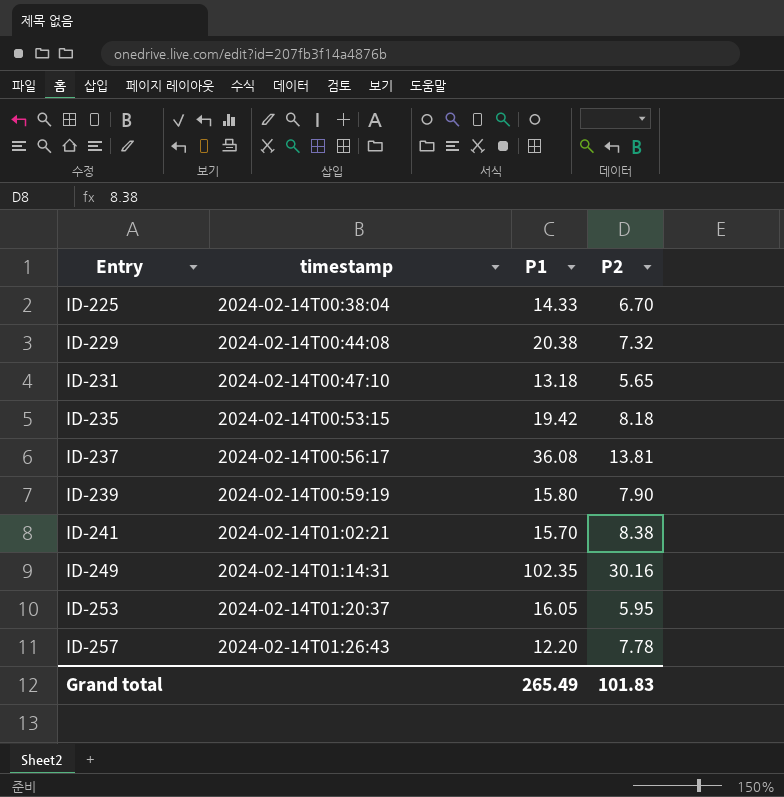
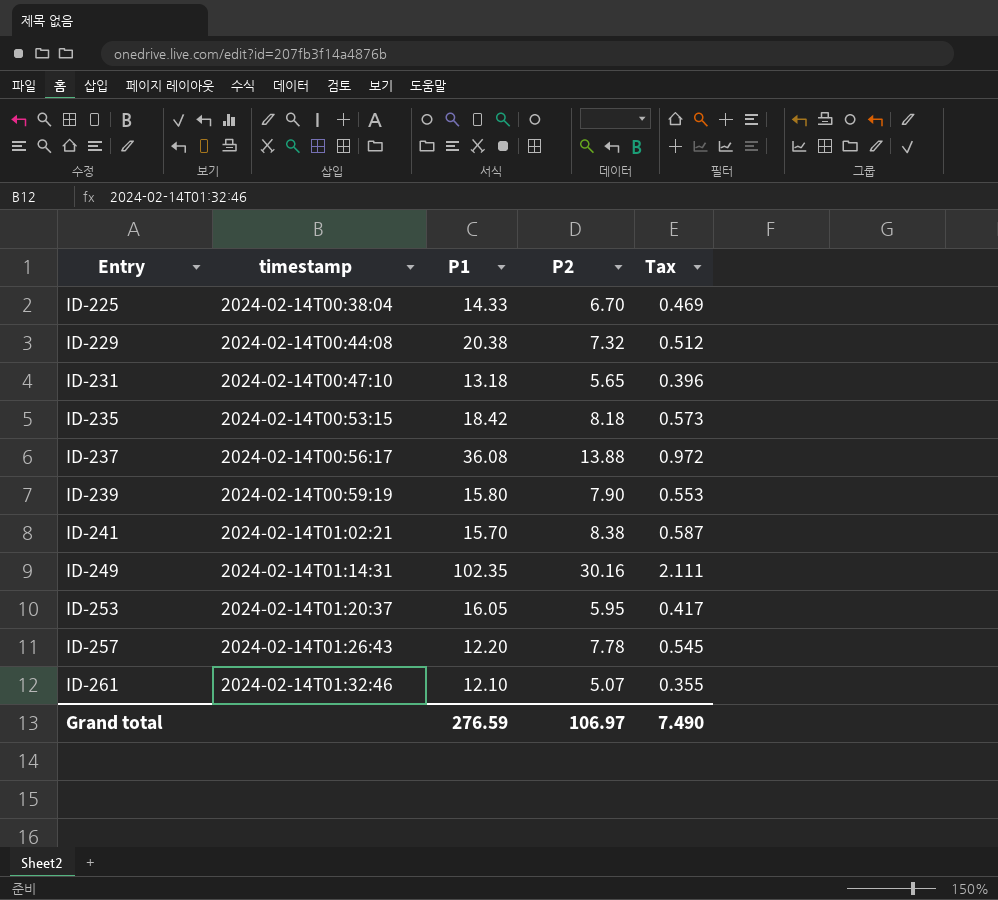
column Tax | formula: none -> [P2] * 0.07
ID-235 | P1: 19.42 -> 18.42
ID-237 | P2: 13.81 -> 13.88
row ID-261: none -> 2024-02-14T01:32:46 | 12.10 | 5.07 | 0.355
Grand total | P1: 265.49 -> 276.59
Grand total | P2: 101.83 -> 106.97

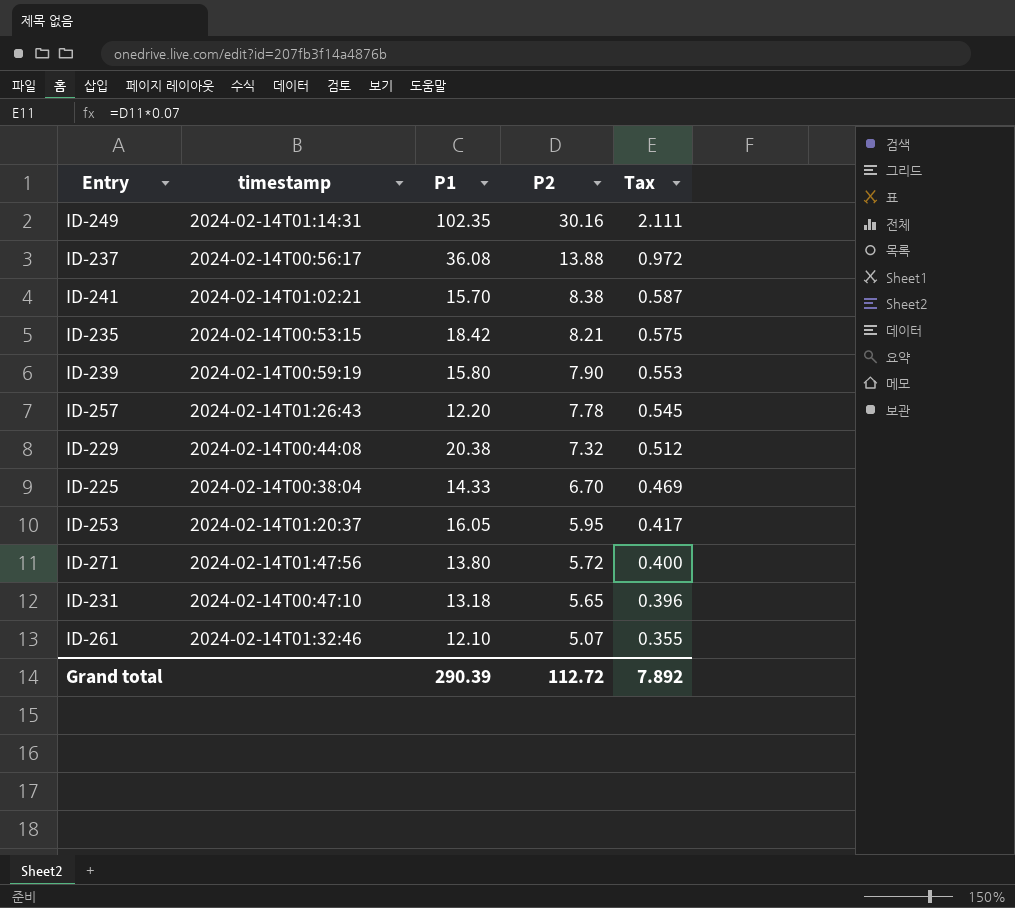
row order: Entry ascending -> P2 descending
ID-235 | P2: 8.18 -> 8.21
ID-235 | Tax: 0.573 -> 0.575
row ID-271: none -> 2024-02-14T01:47:56 | 13.80 | 5.72 | 0.400
Grand total | P1: 276.59 -> 290.39
Grand total | P2: 106.97 -> 112.72
Grand total | Tax: 7.490 -> 7.892

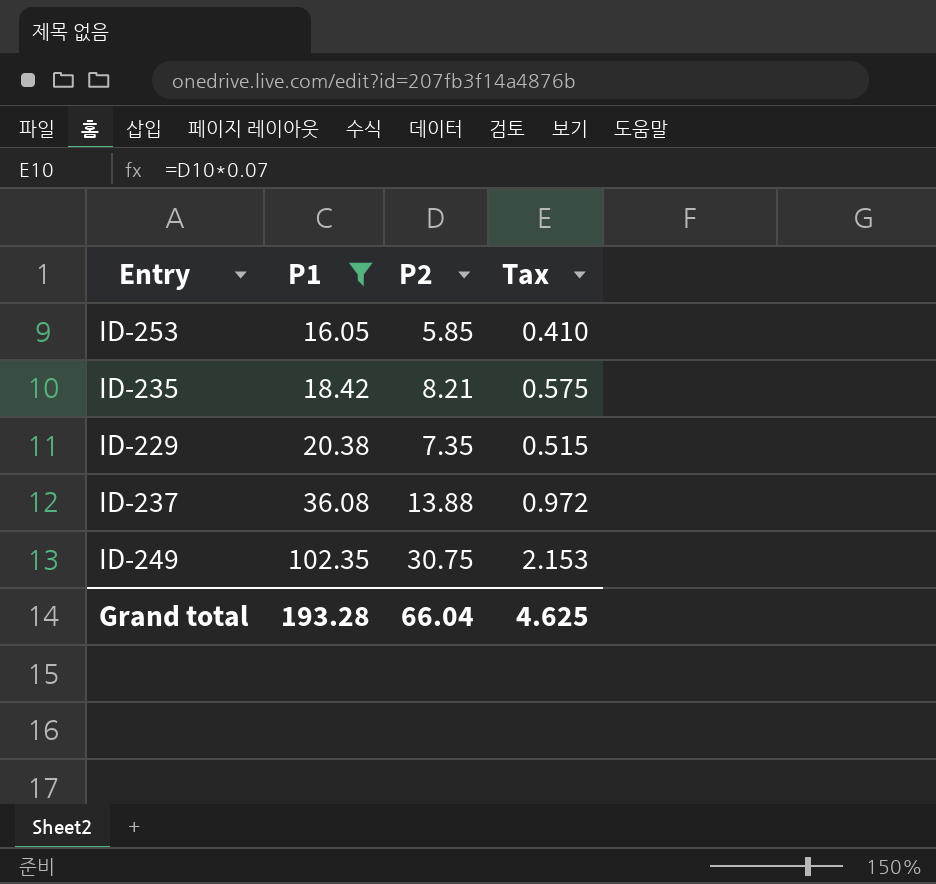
filter: none -> P1 >= 16.05
row order: P2 descending -> P1 ascending
column timestamp | position: 2 -> none
ID-253 | P2: 5.95 -> 5.85
ID-253 | Tax: 0.417 -> 0.410
ID-229 | P2: 7.32 -> 7.35
ID-229 | Tax: 0.512 -> 0.515
ID-249 | P2: 30.16 -> 30.75
ID-249 | Tax: 2.111 -> 2.153
Grand total | P1: 290.39 -> 193.28
Grand total | P2: 112.72 -> 66.04
Grand total | Tax: 7.892 -> 4.625

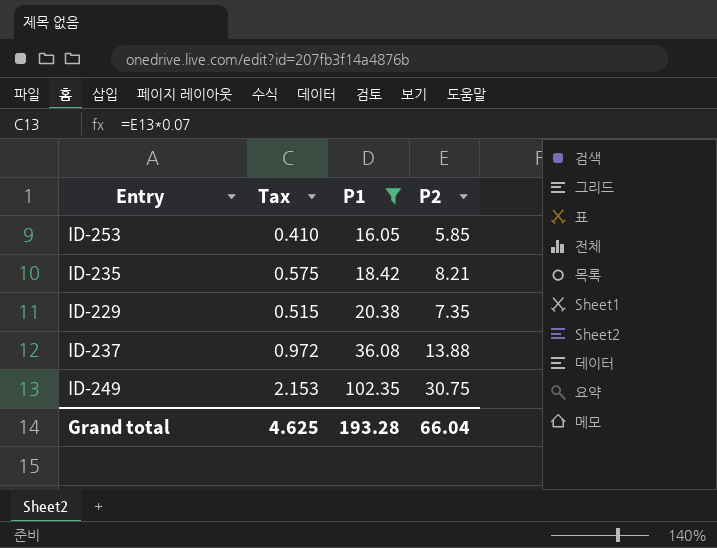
column Tax | position: 4 -> 2

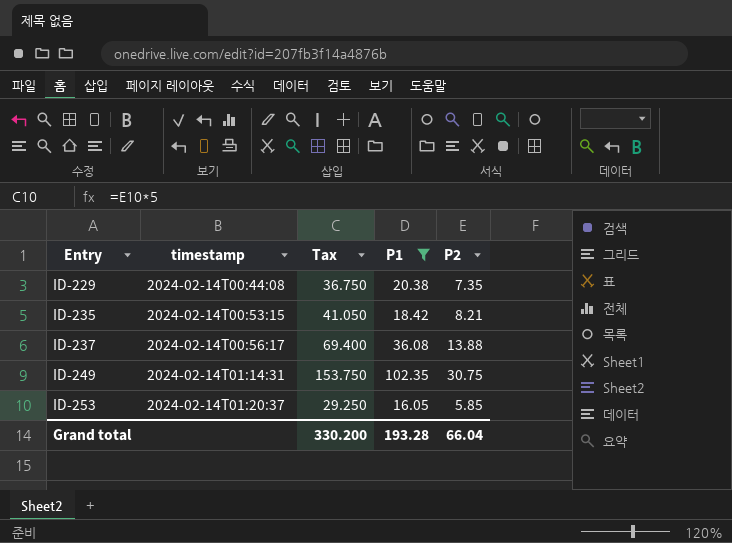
row order: P1 ascending -> Entry ascending
column timestamp | position: none -> 2
column Tax | formula: [P2] * 0.07 -> [P2] * 5
Grand total | Tax: 4.625 -> 330.200

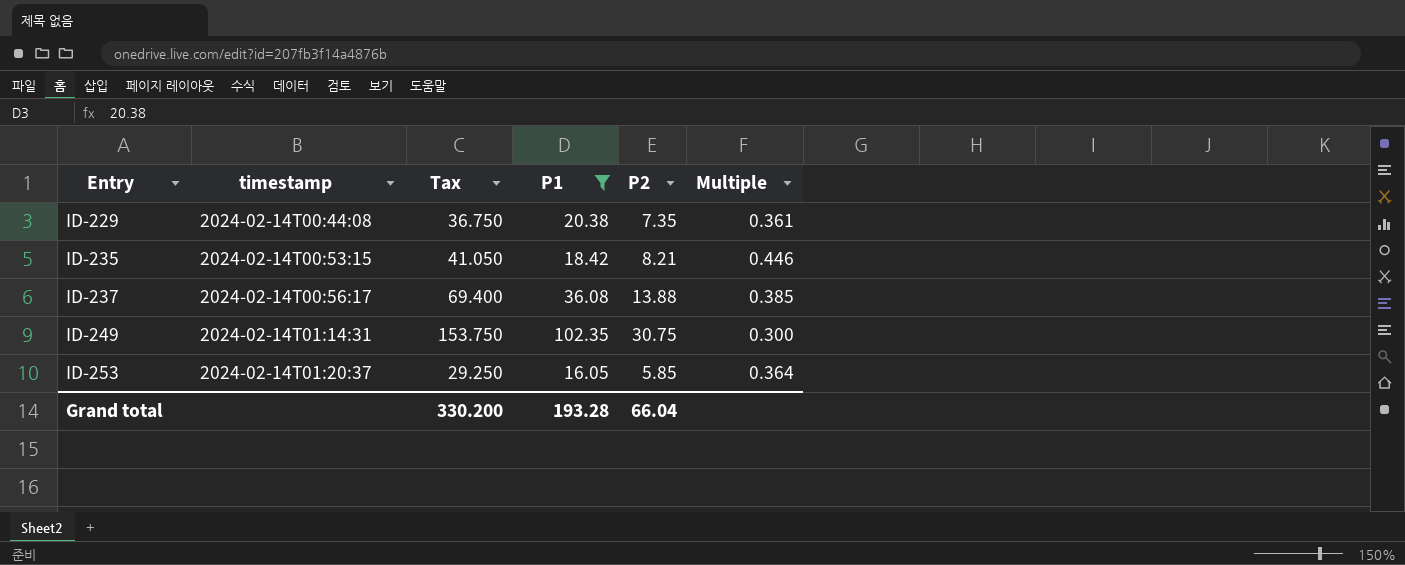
column Multiple | formula: none -> [P2] / [P1]

